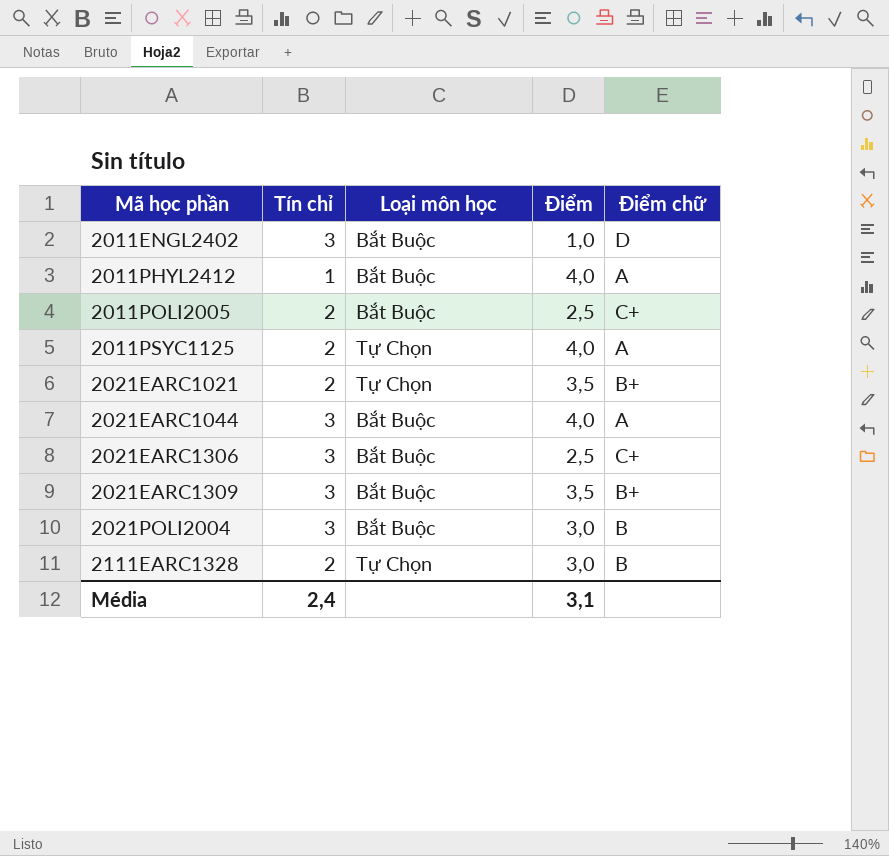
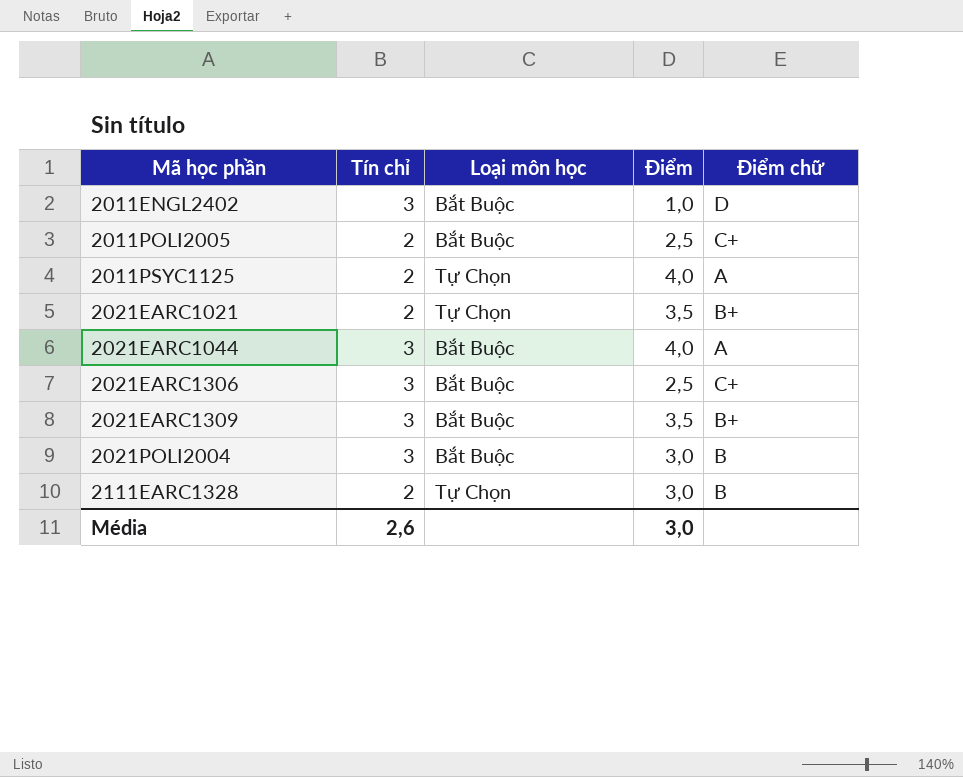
row 2011PHYL2412: 1 | Bắt Buộc | 4,0 | A -> none
Média | Tín chỉ: 2,4 -> 2,6
Média | Điểm: 3,1 -> 3,0

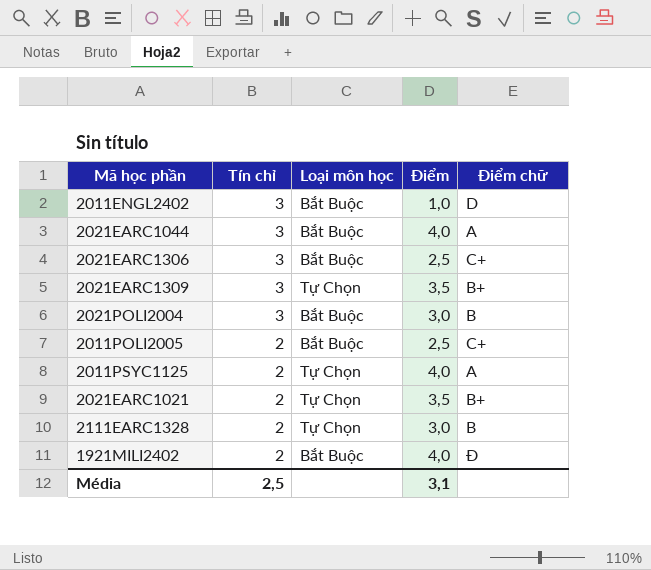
row order: Mã học phần ascending -> Tín chỉ descending
2021EARC1309 | Loại môn học: Bắt Buộc -> Tự Chọn
row 1921MILI2402: none -> 2 | Bắt Buộc | 4,0 | Ð
Média | Tín chỉ: 2,6 -> 2,5
Média | Điểm: 3,0 -> 3,1

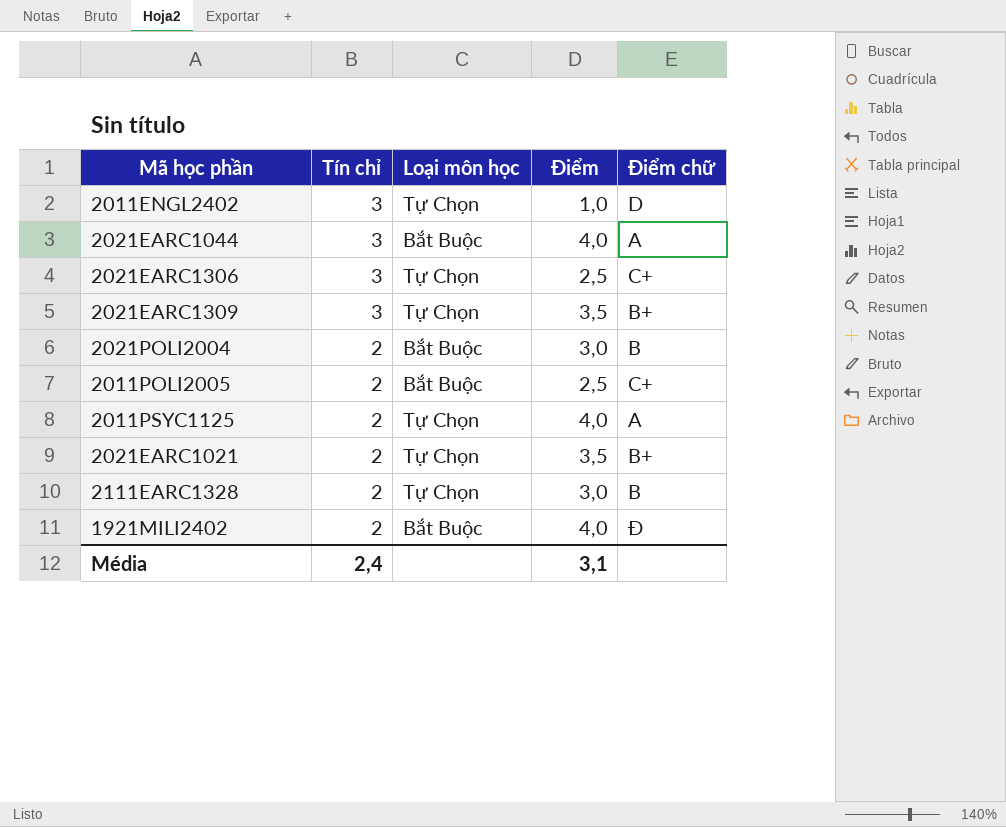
2011ENGL2402 | Loại môn học: Bắt Buộc -> Tự Chọn
2021EARC1306 | Loại môn học: Bắt Buộc -> Tự Chọn
2021POLI2004 | Tín chỉ: 3 -> 2
Média | Tín chỉ: 2,5 -> 2,4

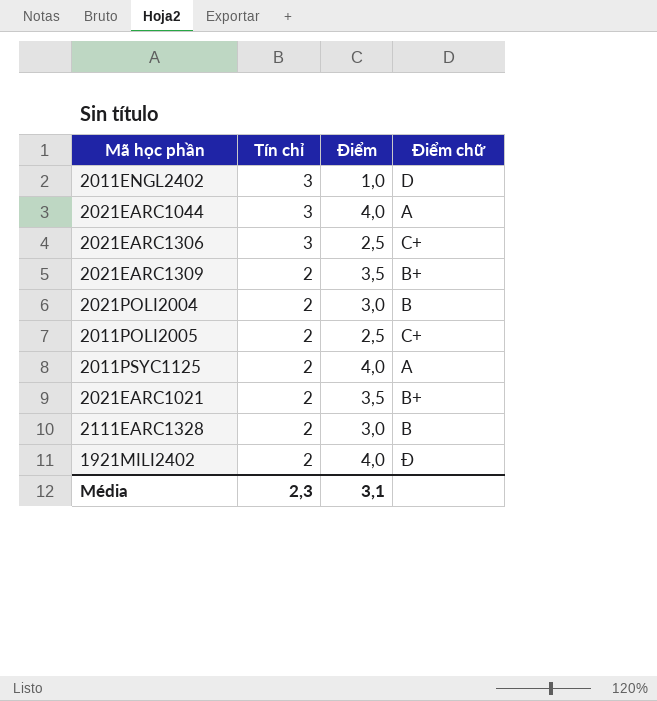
column Loại môn học | position: 3 -> none
2021EARC1309 | Tín chỉ: 3 -> 2
Média | Tín chỉ: 2,4 -> 2,3

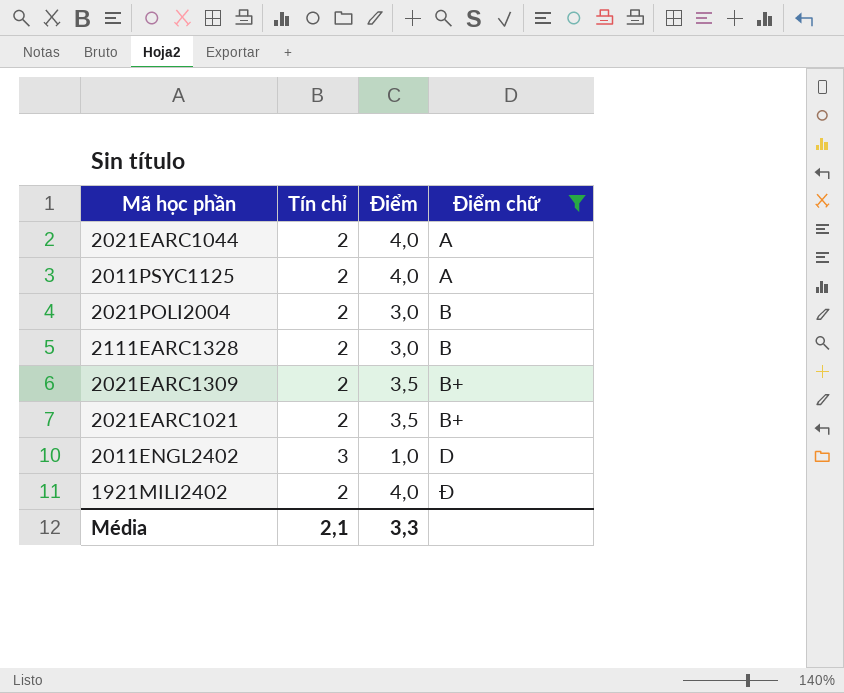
filter: none -> Điểm chữ != C+
row order: Tín chỉ descending -> Điểm chữ ascending
2021EARC1044 | Tín chỉ: 3 -> 2
Média | Tín chỉ: 2,3 -> 2,1
Média | Điểm: 3,1 -> 3,3

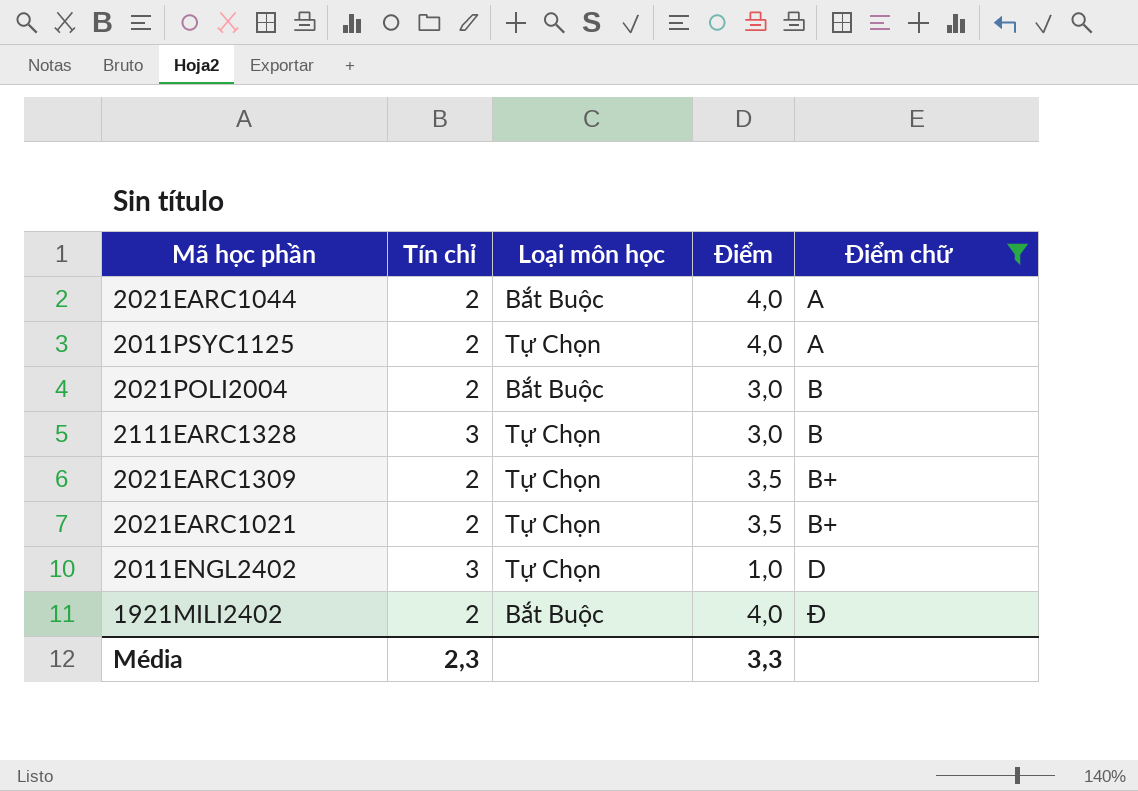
column Loại môn học | position: none -> 3
2111EARC1328 | Tín chỉ: 2 -> 3
Média | Tín chỉ: 2,1 -> 2,3

